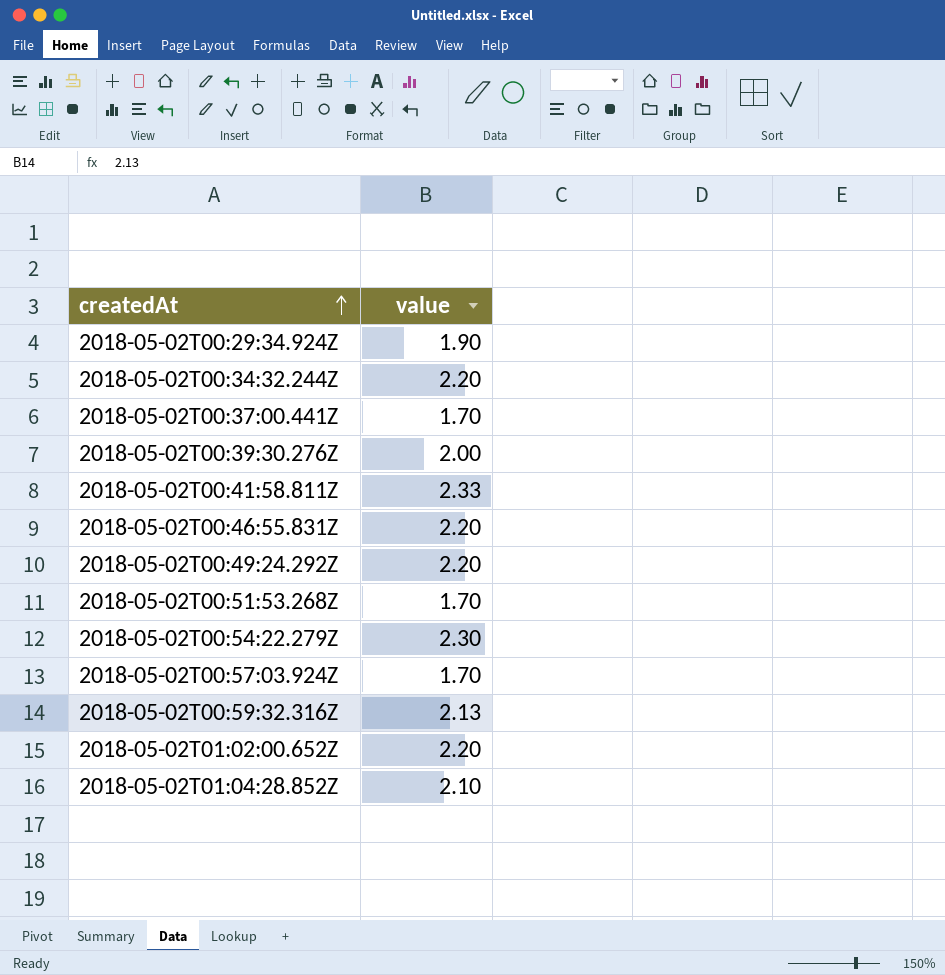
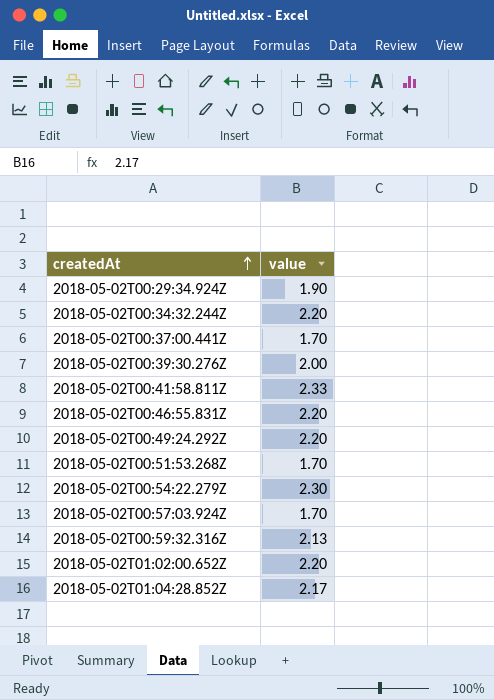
2018-05-02T01:04:28.852Z | value: 2.10 -> 2.17

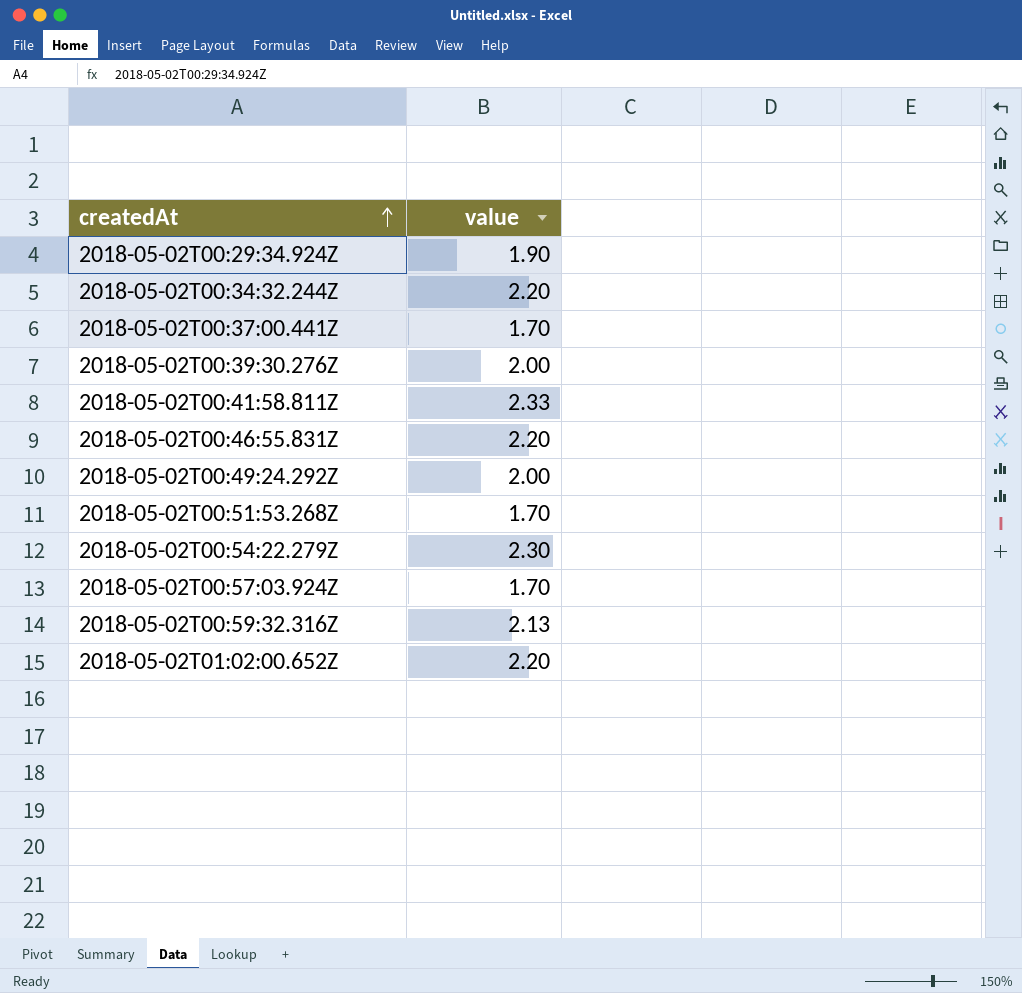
row 2018-05-02T01:04:28.852Z: 2.17 -> none
2018-05-02T00:49:24.292Z | value: 2.20 -> 2.00

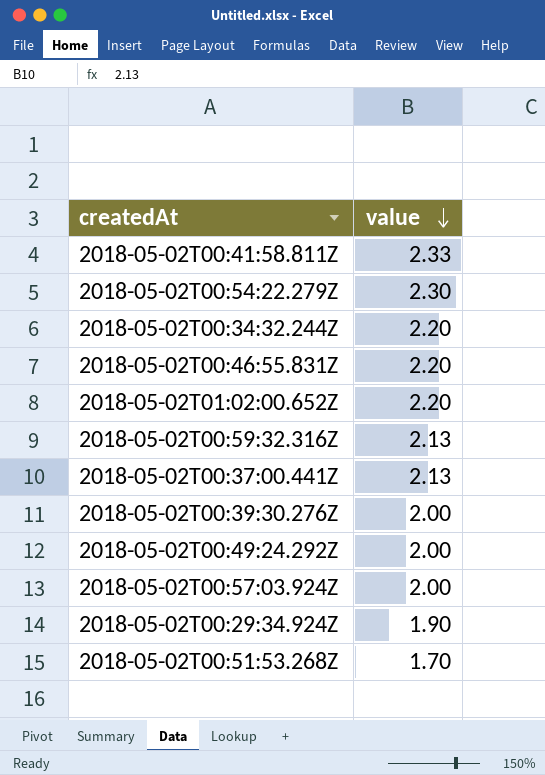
row order: createdAt ascending -> value descending
2018-05-02T00:37:00.441Z | value: 1.70 -> 2.13
2018-05-02T00:57:03.924Z | value: 1.70 -> 2.00

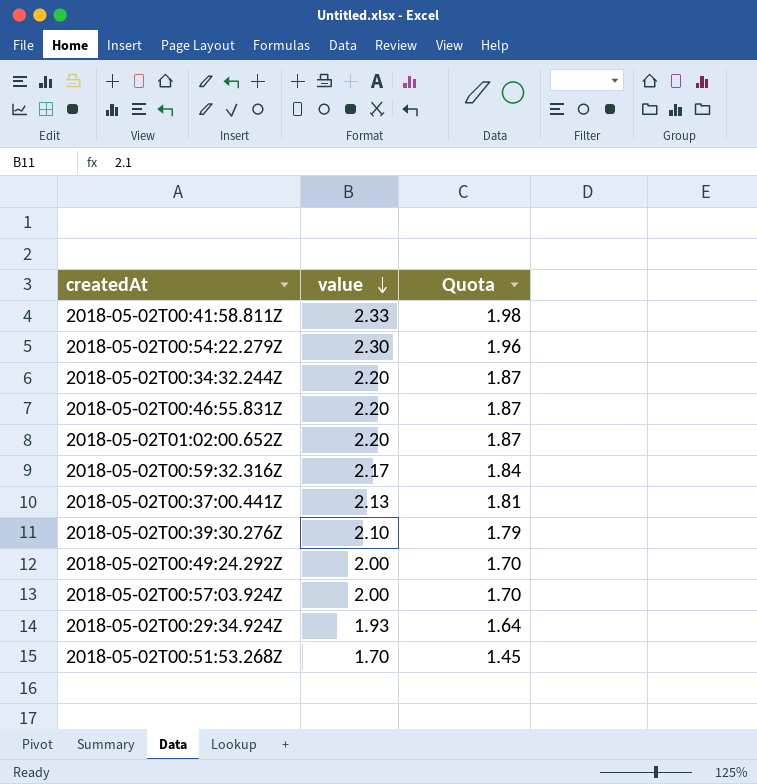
column Quota | formula: none -> [value] * 0.85
2018-05-02T00:59:32.316Z | value: 2.13 -> 2.17
2018-05-02T00:39:30.276Z | value: 2.00 -> 2.10
2018-05-02T00:29:34.924Z | value: 1.90 -> 1.93

